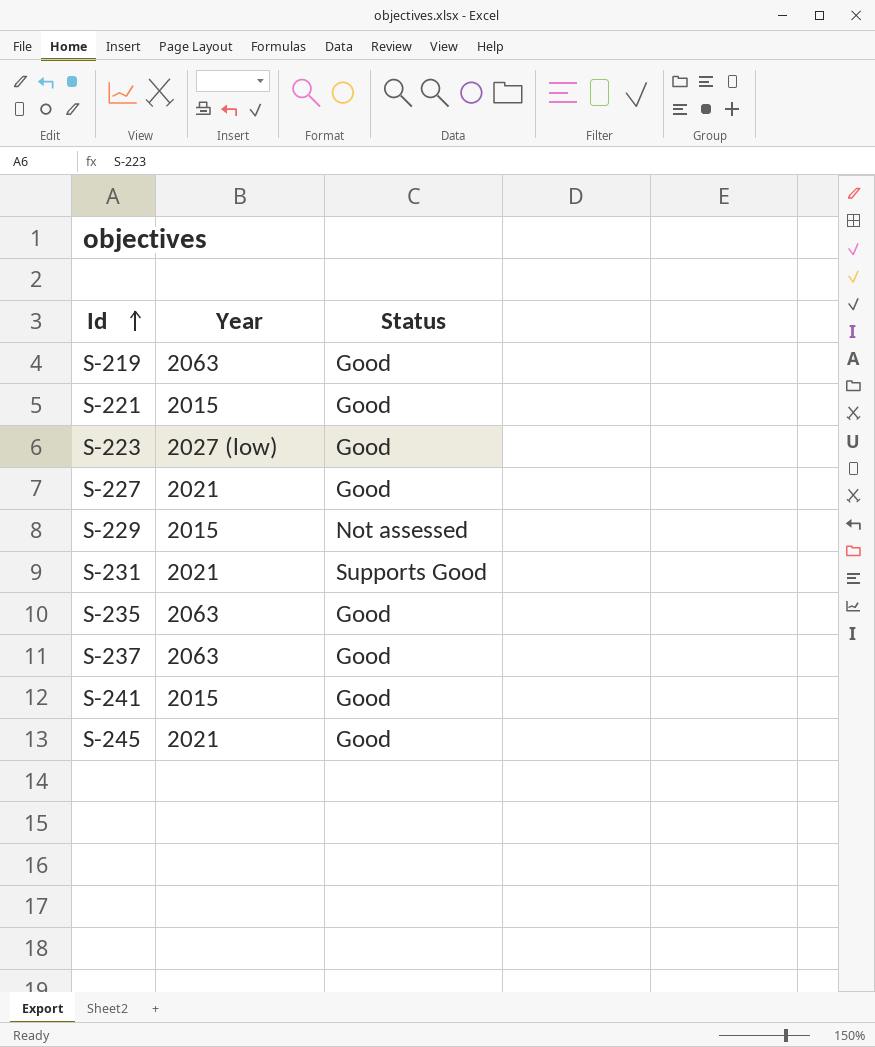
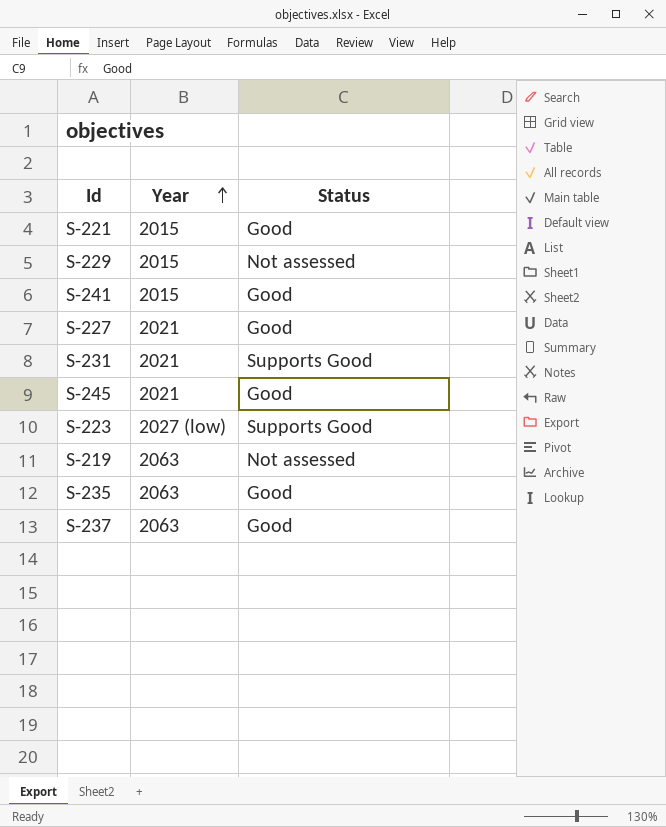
row order: Id ascending -> Year ascending
S-223 | Status: Good -> Supports Good
S-219 | Status: Good -> Not assessed

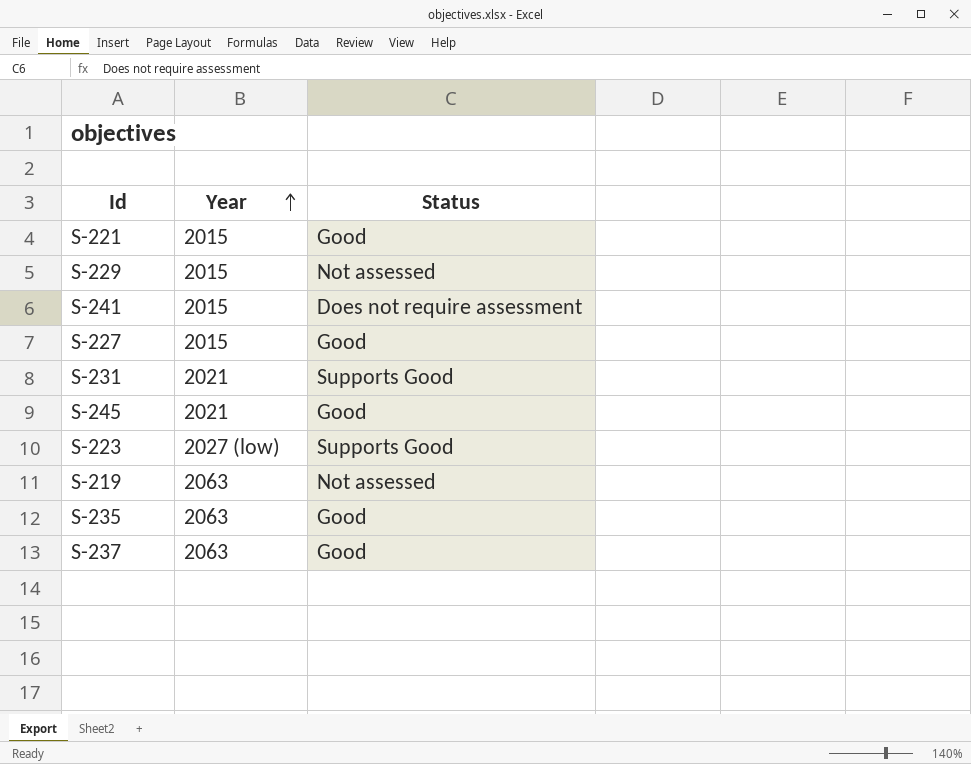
S-241 | Status: Good -> Does not require assessment
S-227 | Year: 2021 -> 2015

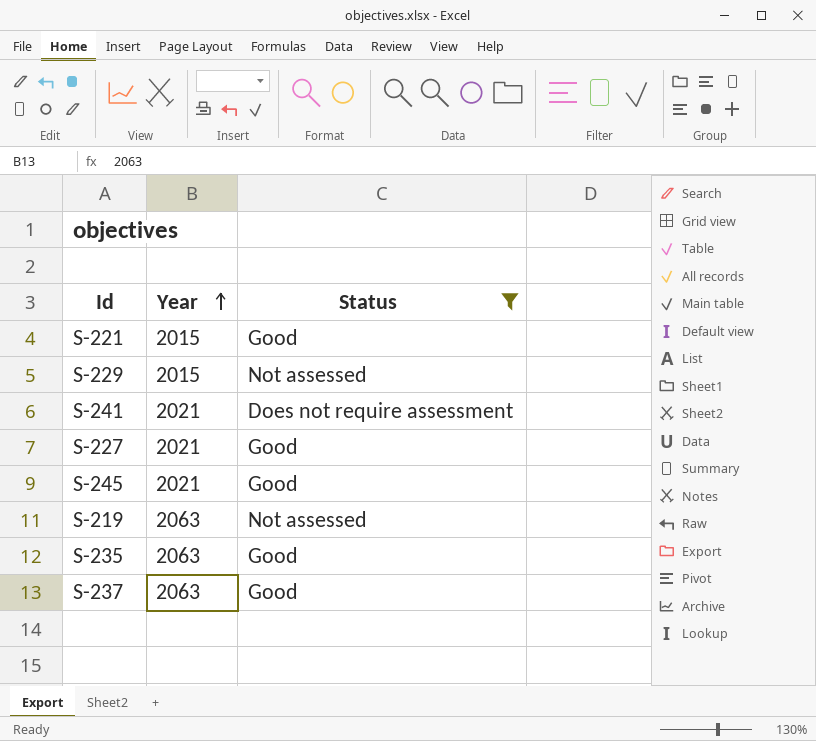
filter: none -> Status != Supports Good
S-241 | Year: 2015 -> 2021
S-227 | Year: 2015 -> 2021

